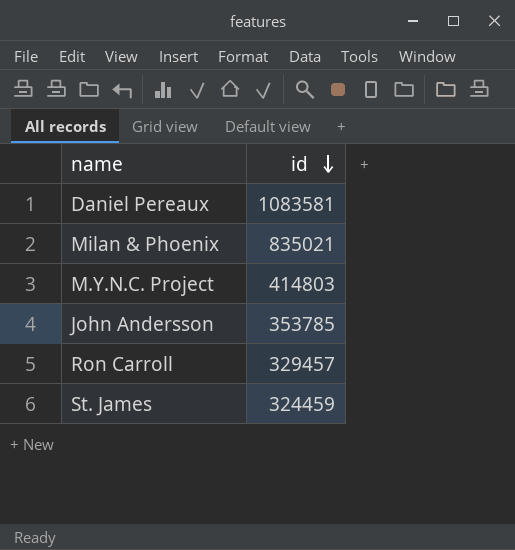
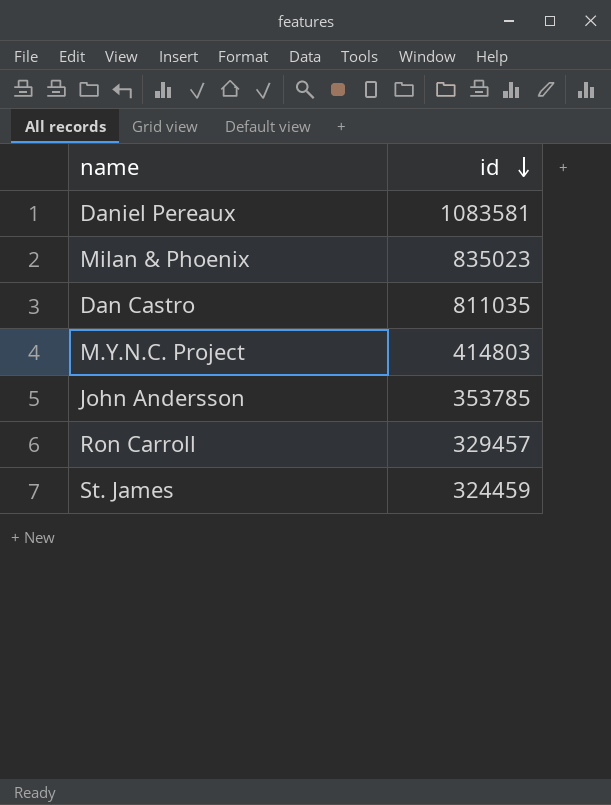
Milan & Phoenix | id: 835021 -> 835023
row Dan Castro: none -> 811035

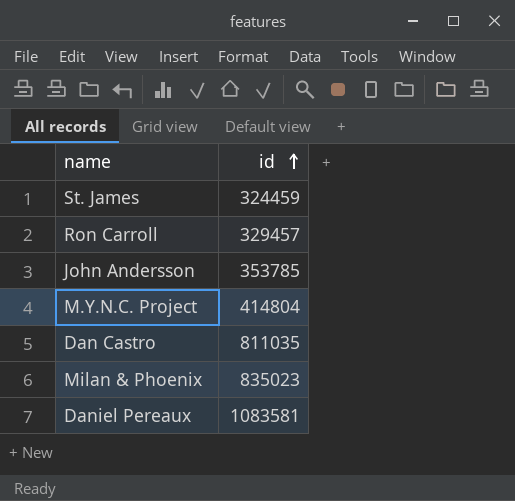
row order: id descending -> id ascending
M.Y.N.C. Project | id: 414803 -> 414804

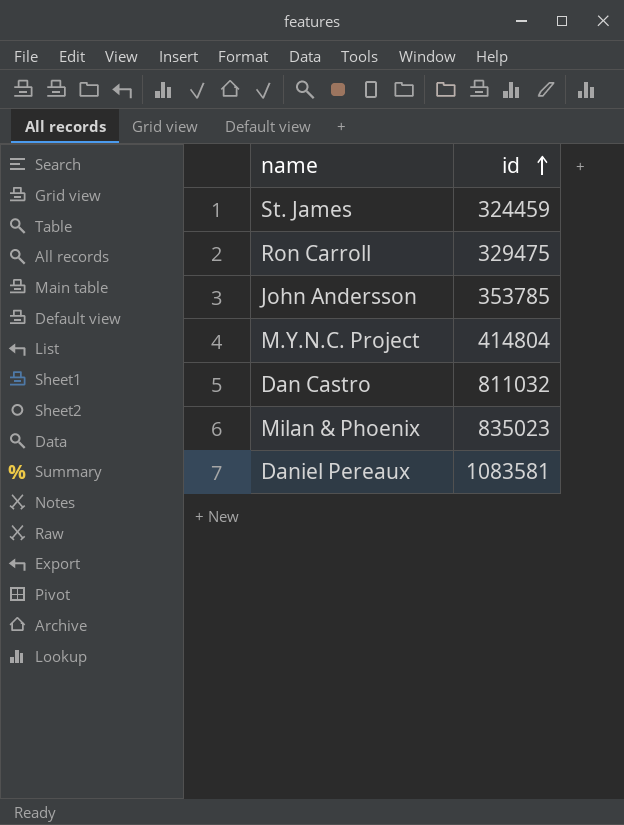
Ron Carroll | id: 329457 -> 329475
Dan Castro | id: 811035 -> 811032

